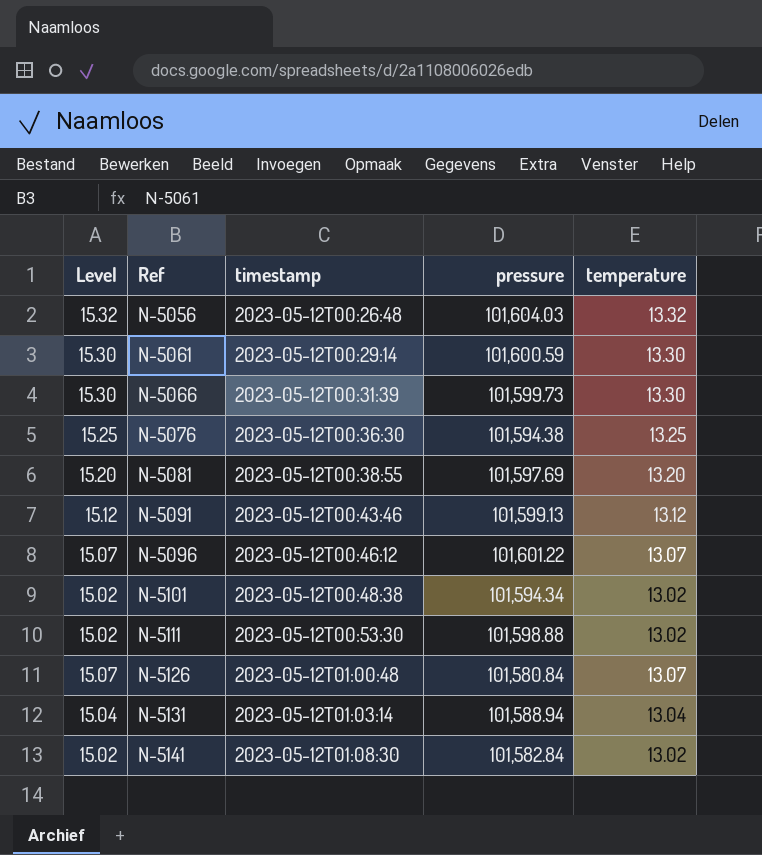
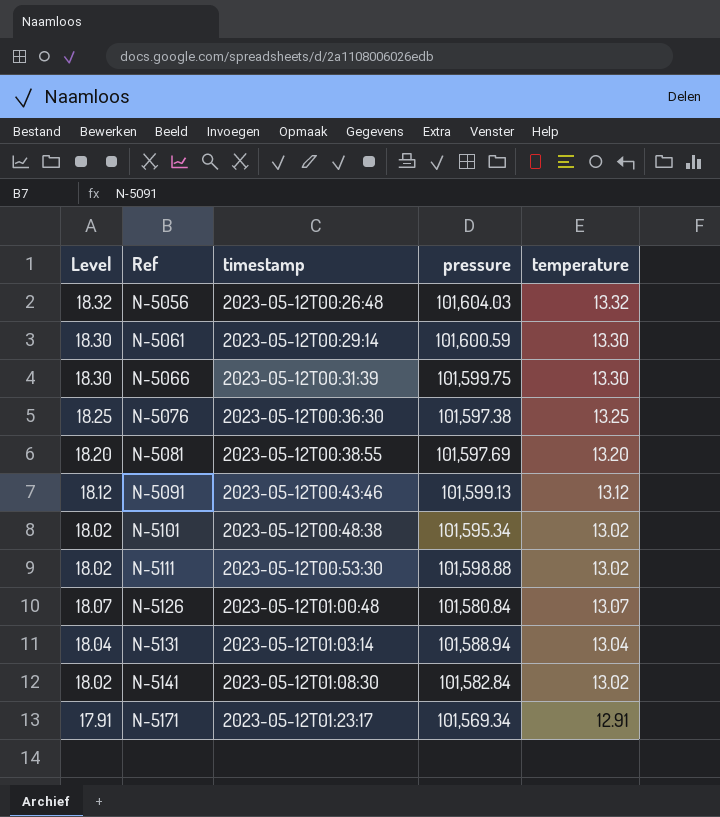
column Level | formula: [temperature] + 2 -> [temperature] + 5
row N-5096: 15.07 | 2023-05-12T00:46:12 | 101,601.22 | 13.07 -> none
N-5066 | pressure: 101,599.73 -> 101,599.75
N-5076 | pressure: 101,594.38 -> 101,597.38
N-5101 | pressure: 101,594.34 -> 101,595.34
row N-5171: none -> 17.91 | 2023-05-12T01:23:17 | 101,569.34 | 12.91

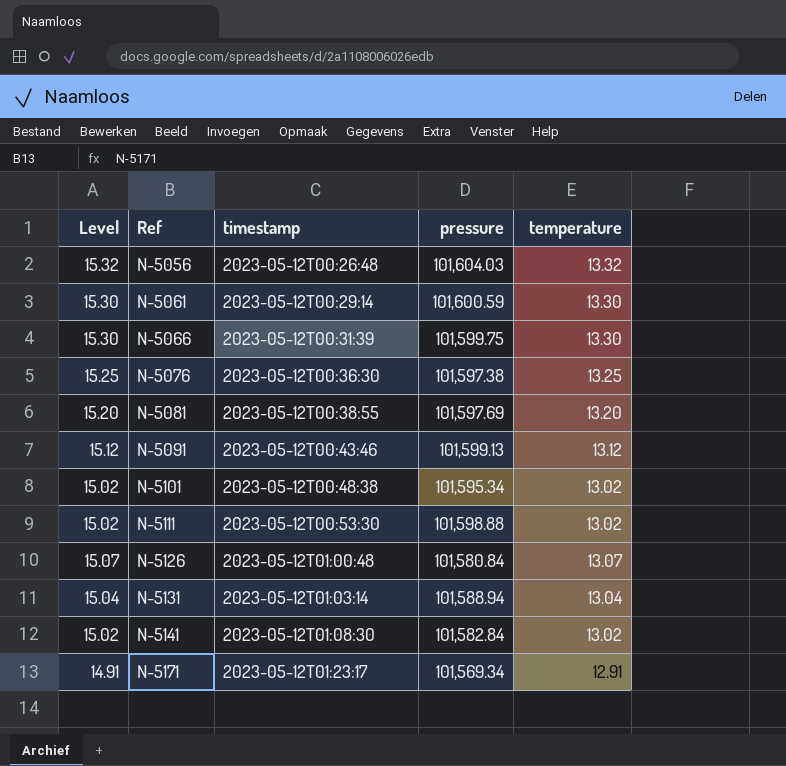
column Level | formula: [temperature] + 5 -> [temperature] + 2

